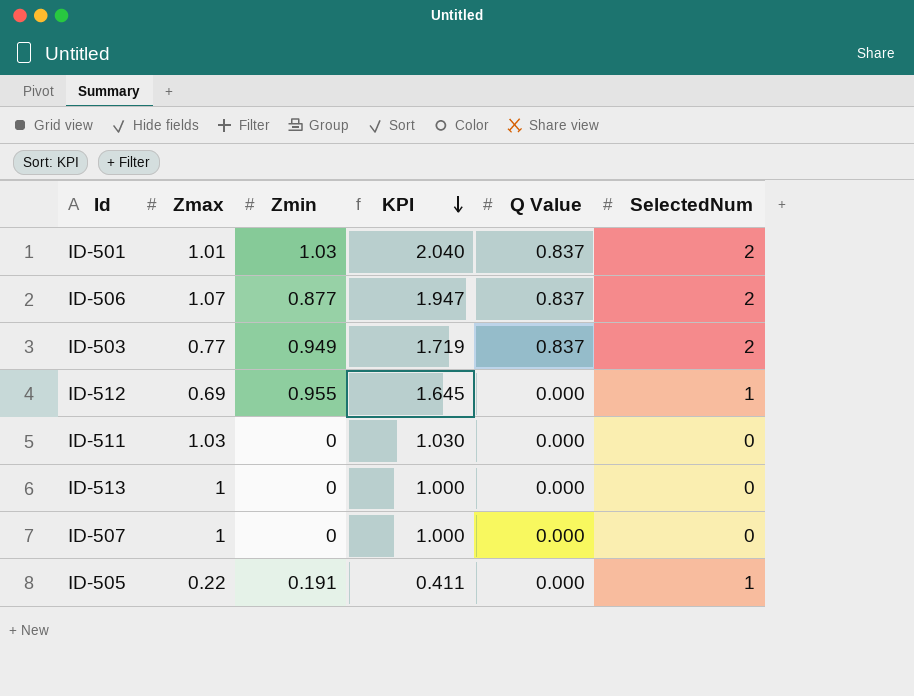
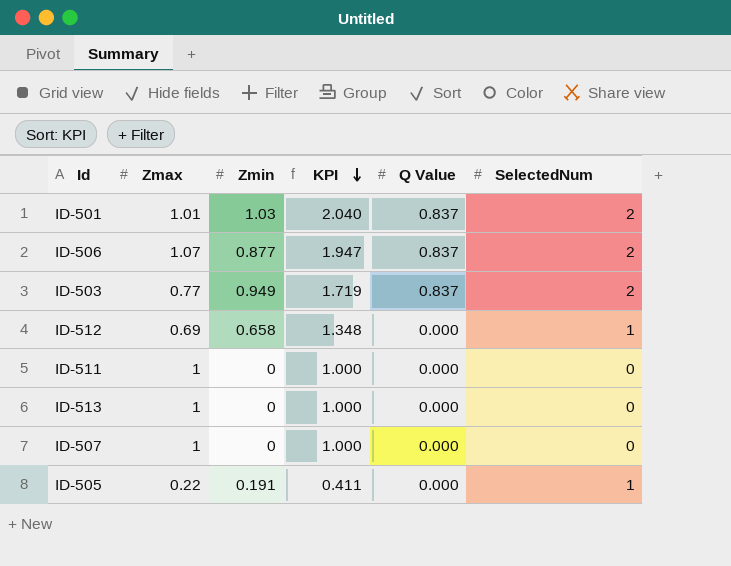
ID-512 | Zmin: 0.955 -> 0.658
ID-512 | KPI: 1.645 -> 1.348
ID-511 | Zmax: 1.03 -> 1
ID-511 | KPI: 1.030 -> 1.000

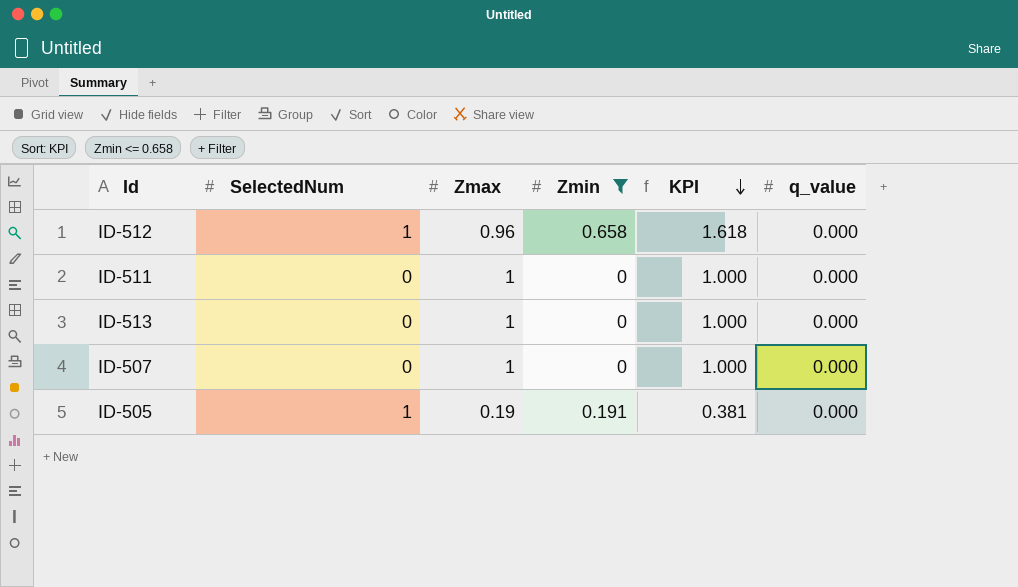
filter: none -> Zmin <= 0.658
column SelectedNum | position: 6 -> 2
column name: Q Value -> q_value
ID-512 | Zmax: 0.69 -> 0.96
ID-512 | KPI: 1.348 -> 1.618
ID-505 | Zmax: 0.22 -> 0.19
ID-505 | KPI: 0.411 -> 0.381

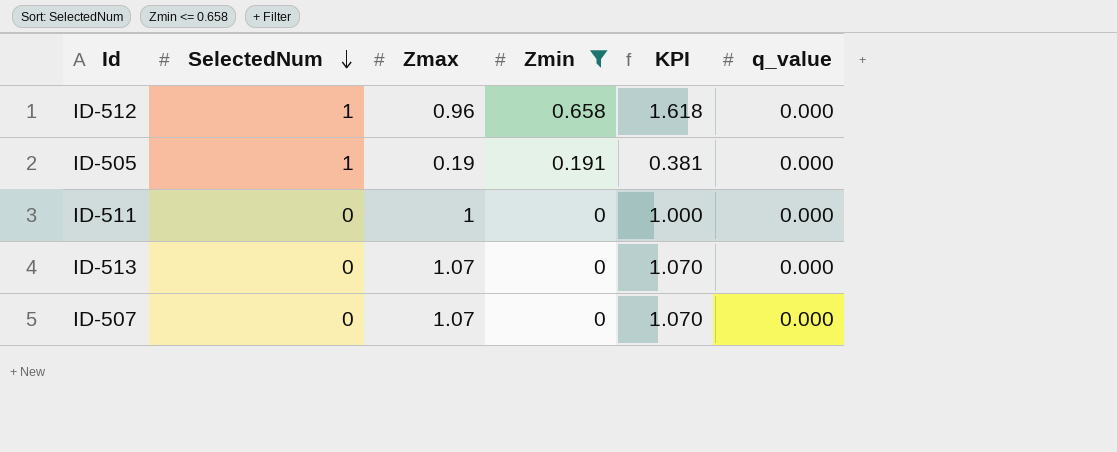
row order: KPI descending -> SelectedNum descending
ID-513 | Zmax: 1 -> 1.07
ID-513 | KPI: 1.000 -> 1.070
ID-507 | Zmax: 1 -> 1.07
ID-507 | KPI: 1.000 -> 1.070

